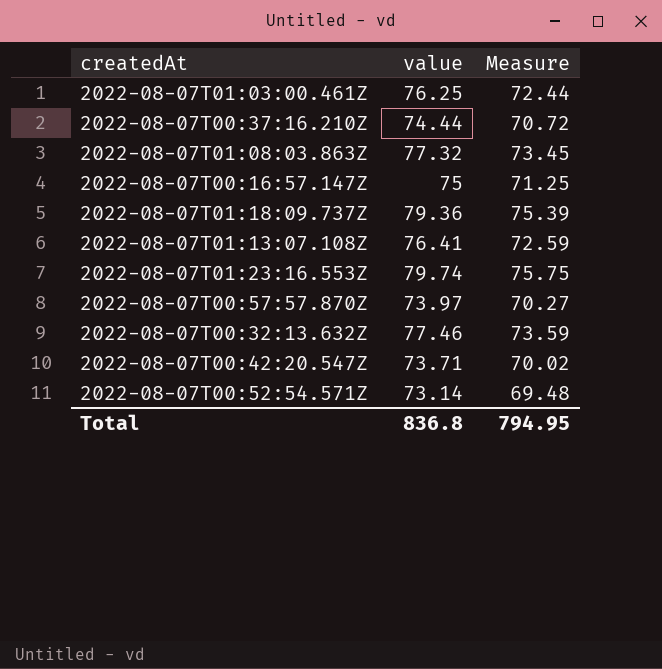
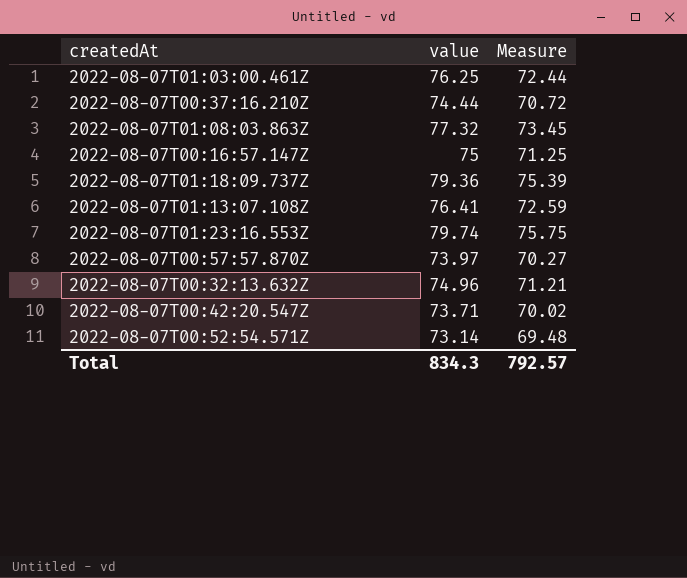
2022-08-07T00:32:13.632Z | value: 77.46 -> 74.96
2022-08-07T00:32:13.632Z | Measure: 73.59 -> 71.21
Total | value: 836.8 -> 834.3
Total | Measure: 794.95 -> 792.57

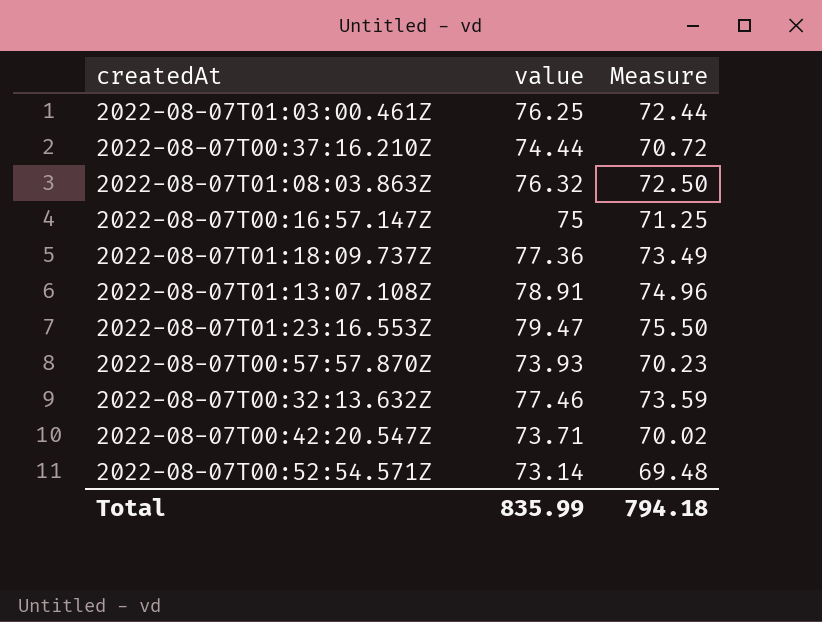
2022-08-07T01:08:03.863Z | value: 77.32 -> 76.32
2022-08-07T01:08:03.863Z | Measure: 73.45 -> 72.50
2022-08-07T01:18:09.737Z | value: 79.36 -> 77.36
2022-08-07T01:18:09.737Z | Measure: 75.39 -> 73.49
2022-08-07T01:13:07.108Z | value: 76.41 -> 78.91
2022-08-07T01:13:07.108Z | Measure: 72.59 -> 74.96
2022-08-07T01:23:16.553Z | value: 79.74 -> 79.47
2022-08-07T01:23:16.553Z | Measure: 75.75 -> 75.50
2022-08-07T00:57:57.870Z | value: 73.97 -> 73.93
2022-08-07T00:57:57.870Z | Measure: 70.27 -> 70.23
2022-08-07T00:32:13.632Z | value: 74.96 -> 77.46
2022-08-07T00:32:13.632Z | Measure: 71.21 -> 73.59
Total | value: 834.3 -> 835.99
Total | Measure: 792.57 -> 794.18

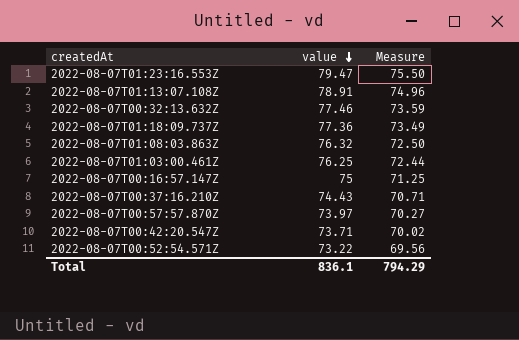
row order: none -> value descending
2022-08-07T00:37:16.210Z | value: 74.44 -> 74.43
2022-08-07T00:37:16.210Z | Measure: 70.72 -> 70.71
2022-08-07T00:57:57.870Z | value: 73.93 -> 73.97
2022-08-07T00:57:57.870Z | Measure: 70.23 -> 70.27
2022-08-07T00:52:54.571Z | value: 73.14 -> 73.22
2022-08-07T00:52:54.571Z | Measure: 69.48 -> 69.56
Total | value: 835.99 -> 836.1
Total | Measure: 794.18 -> 794.29

